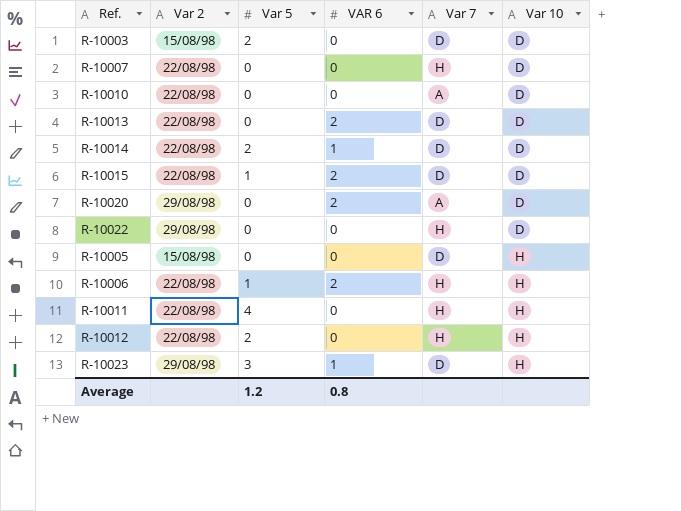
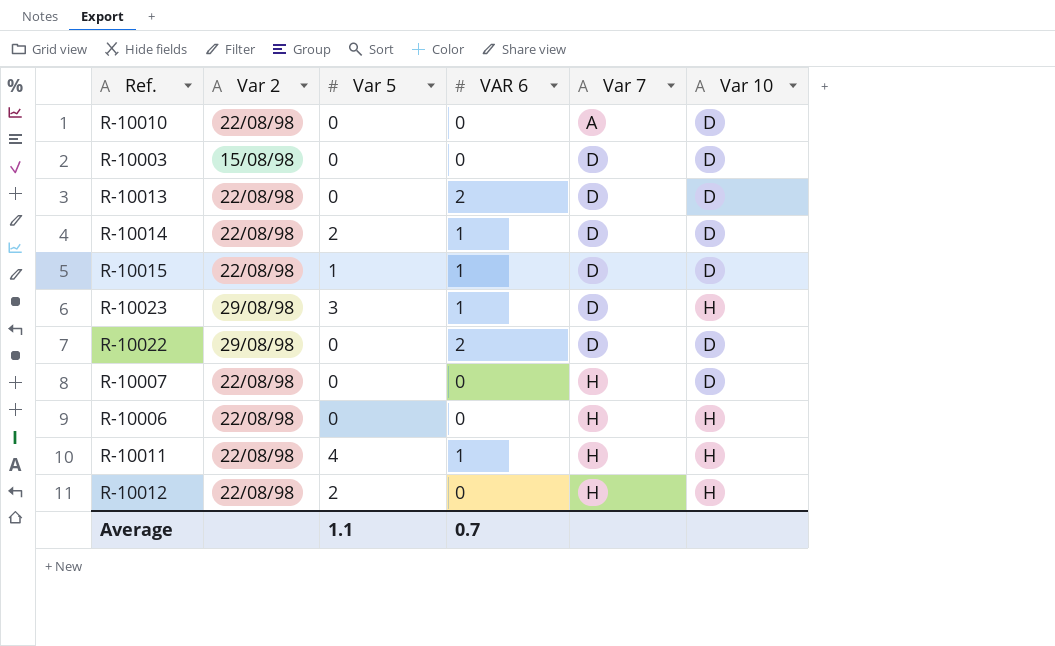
row order: Var 10 ascending -> Var 7 ascending
row R-10020: 29/08/98 | 0 | 2 | A | D -> none
row R-10005: 15/08/98 | 0 | 0 | D | H -> none
R-10003 | Var 5: 2 -> 0
R-10015 | VAR 6: 2 -> 1
R-10022 | VAR 6: 0 -> 2
R-10022 | Var 7: H -> D
R-10006 | Var 5: 1 -> 0
R-10006 | VAR 6: 2 -> 0
R-10011 | VAR 6: 0 -> 1
Average | Var 5: 1.2 -> 1.1
Average | VAR 6: 0.8 -> 0.7

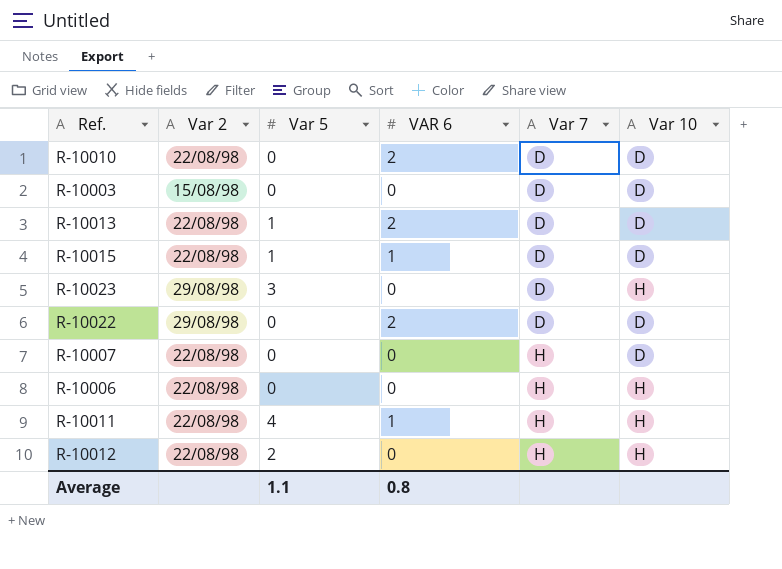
row R-10014: 22/08/98 | 2 | 1 | D | D -> none
R-10010 | VAR 6: 0 -> 2
R-10010 | Var 7: A -> D
R-10013 | Var 5: 0 -> 1
R-10023 | VAR 6: 1 -> 0
Average | VAR 6: 0.7 -> 0.8

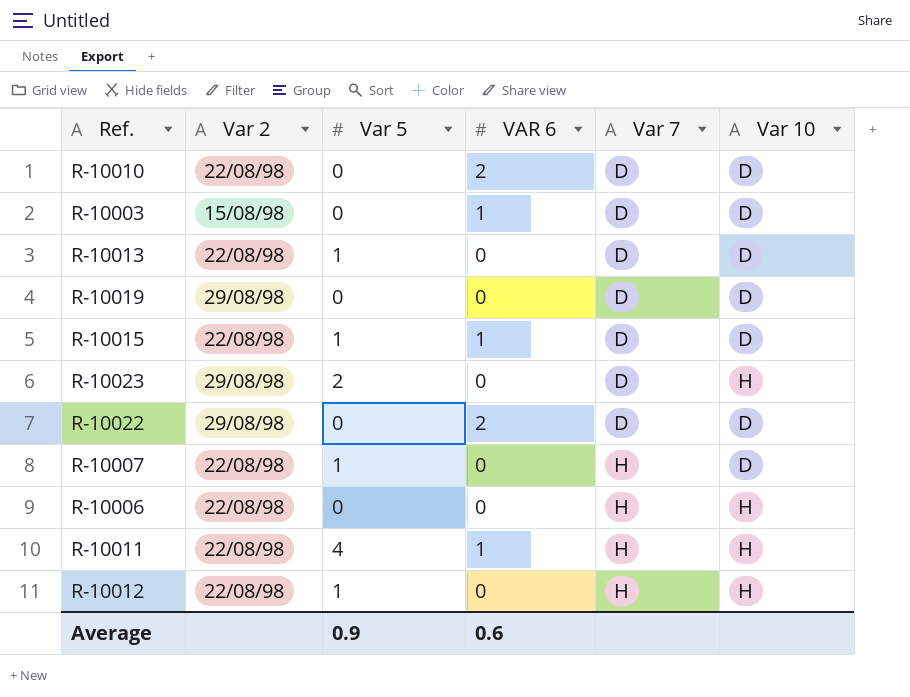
R-10003 | VAR 6: 0 -> 1
R-10013 | VAR 6: 2 -> 0
row R-10019: none -> 29/08/98 | 0 | 0 | D | D
R-10023 | Var 5: 3 -> 2
R-10007 | Var 5: 0 -> 1
R-10012 | Var 5: 2 -> 1
Average | Var 5: 1.1 -> 0.9
Average | VAR 6: 0.8 -> 0.6

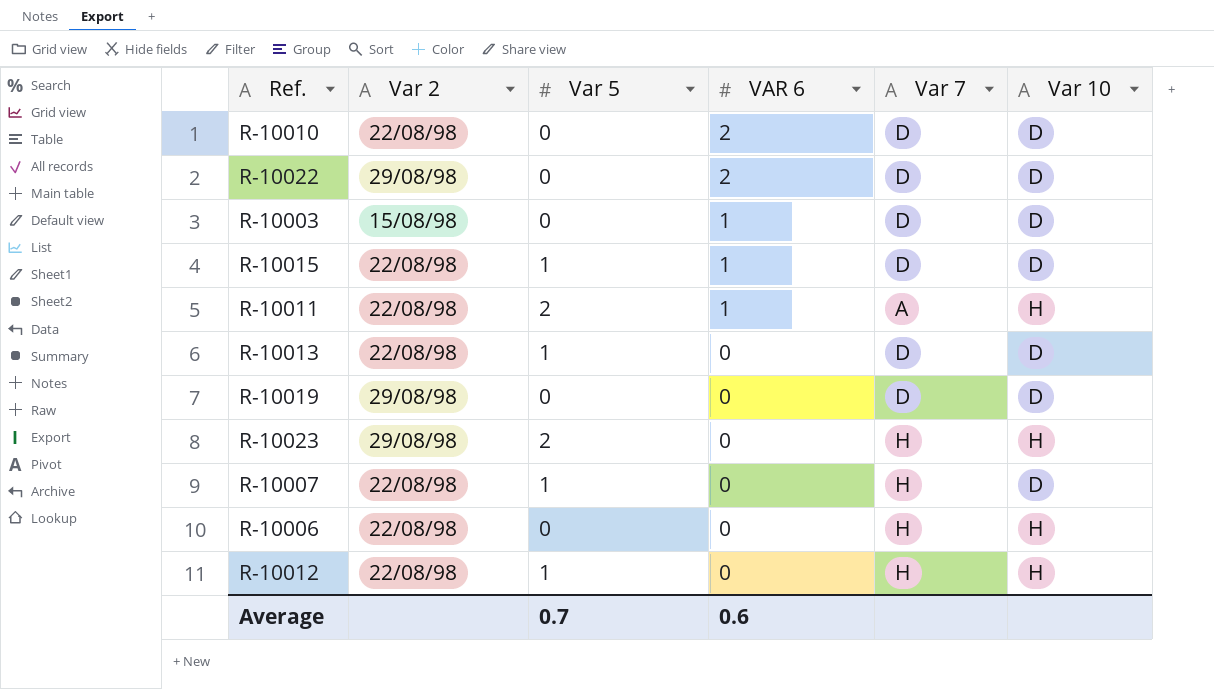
row order: Var 7 ascending -> VAR 6 descending
R-10011 | Var 5: 4 -> 2
R-10011 | Var 7: H -> A
R-10023 | Var 7: D -> H
Average | Var 5: 0.9 -> 0.7

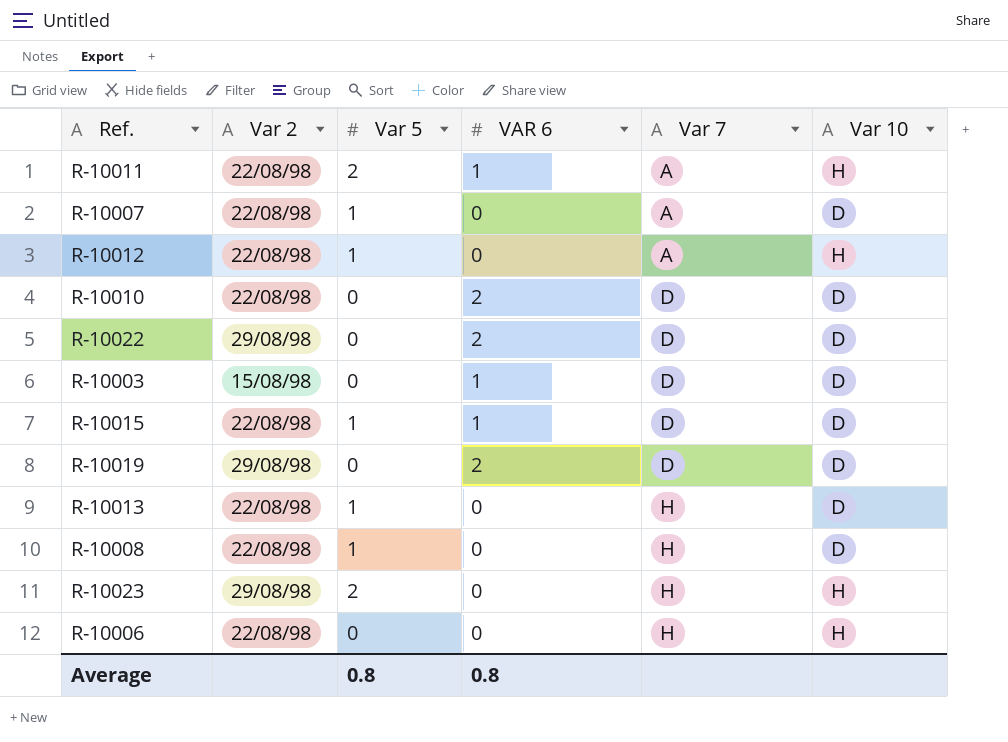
row order: VAR 6 descending -> Var 7 ascending
R-10007 | Var 7: H -> A
R-10012 | Var 7: H -> A
R-10019 | VAR 6: 0 -> 2
R-10013 | Var 7: D -> H
row R-10008: none -> 22/08/98 | 1 | 0 | H | D
Average | Var 5: 0.7 -> 0.8
Average | VAR 6: 0.6 -> 0.8

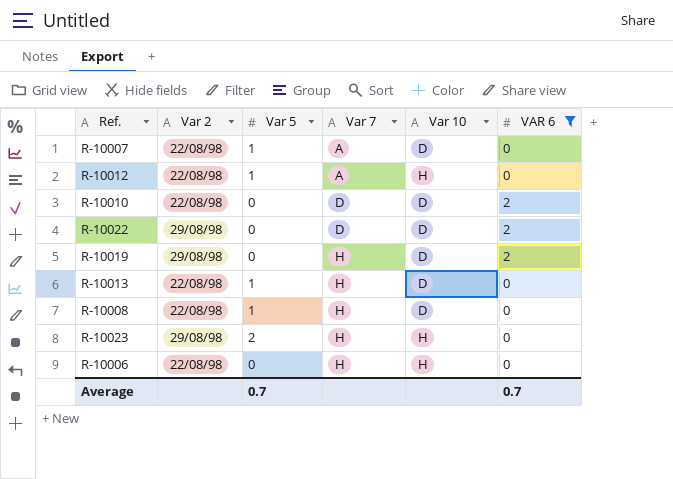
filter: none -> VAR 6 != 1
column VAR 6 | position: 4 -> 6
R-10019 | Var 7: D -> H
Average | Var 5: 0.8 -> 0.7
Average | VAR 6: 0.8 -> 0.7

